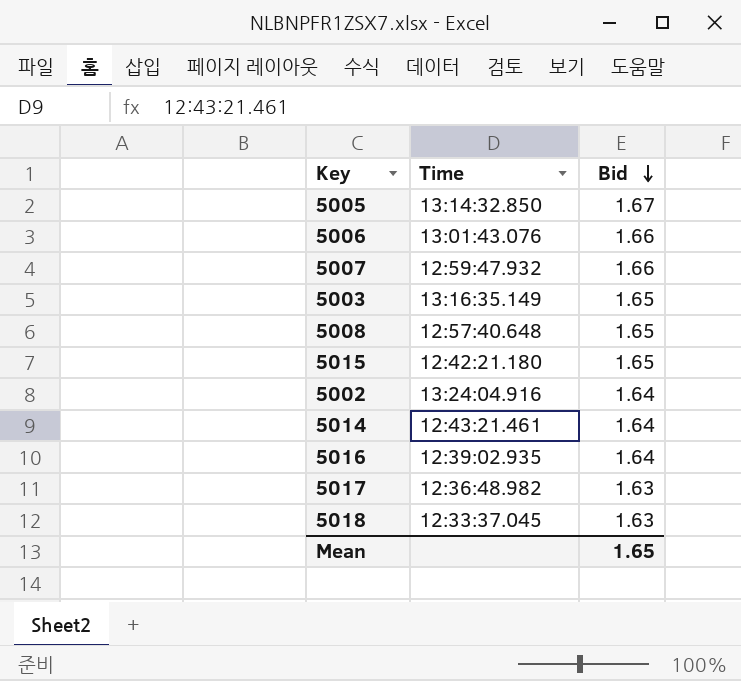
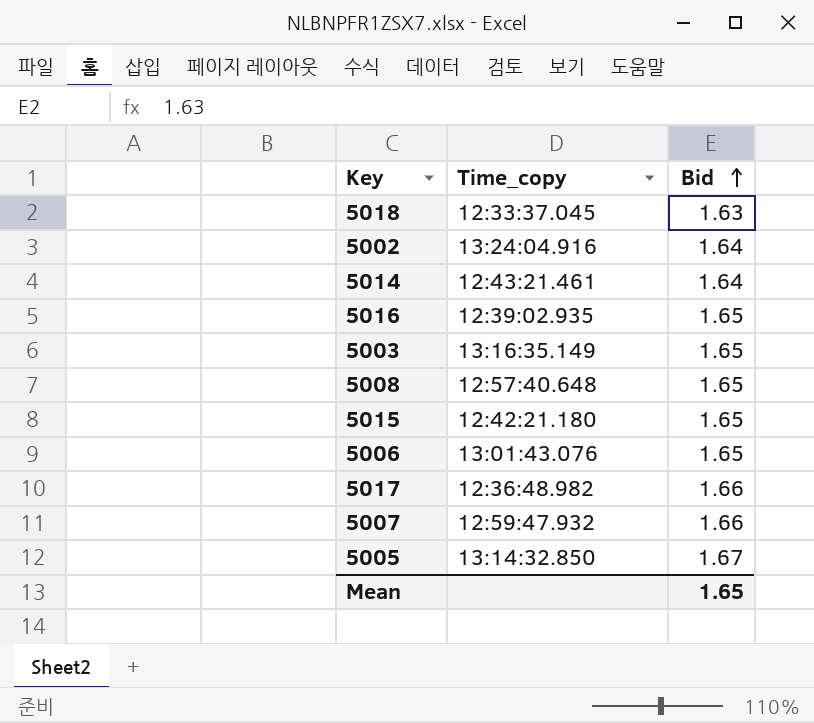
row order: Bid descending -> Bid ascending
column name: Time -> Time_copy
5016 | Bid: 1.64 -> 1.65
5006 | Bid: 1.66 -> 1.65
5017 | Bid: 1.63 -> 1.66

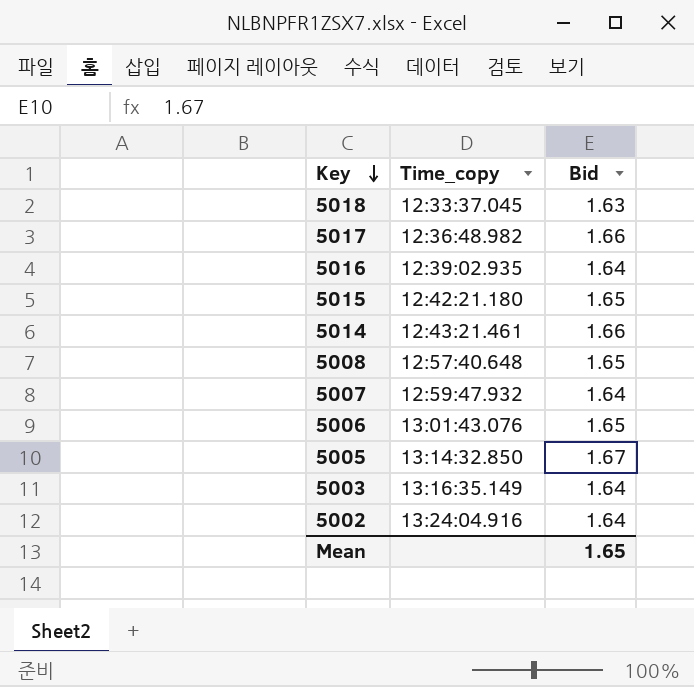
row order: Bid ascending -> Key descending
5016 | Bid: 1.65 -> 1.64
5014 | Bid: 1.64 -> 1.66
5007 | Bid: 1.66 -> 1.64
5003 | Bid: 1.65 -> 1.64

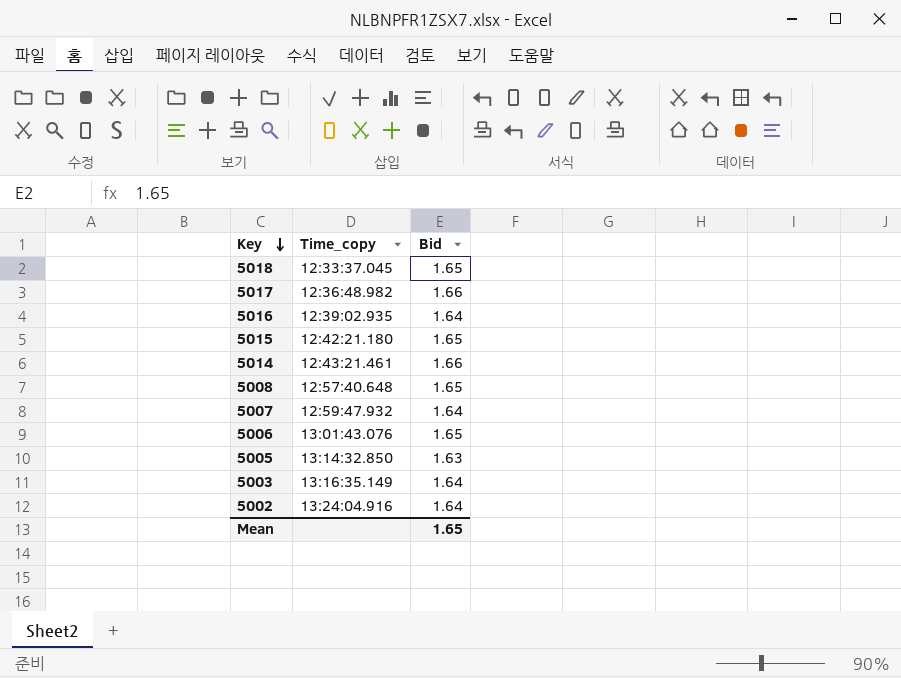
5018 | Bid: 1.63 -> 1.65
5005 | Bid: 1.67 -> 1.63

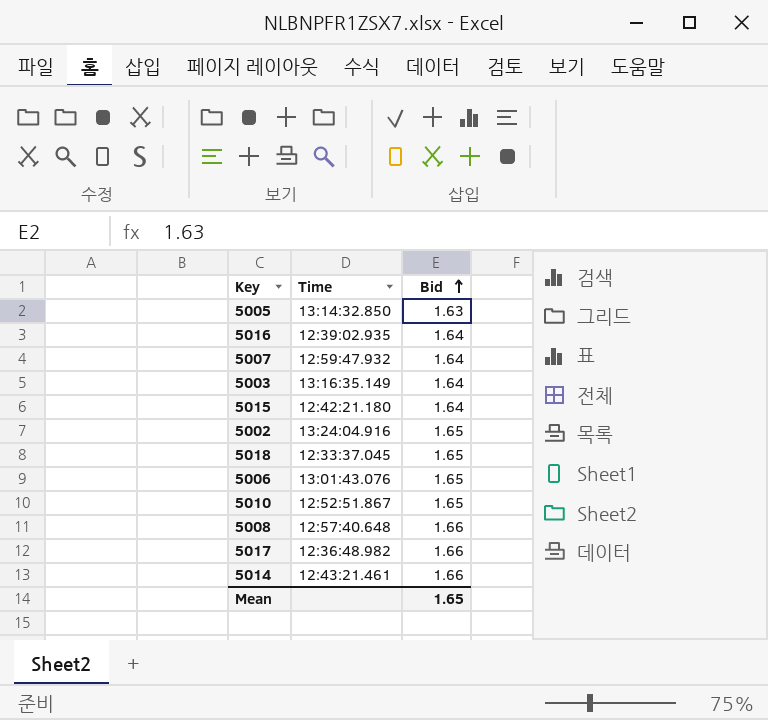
row order: Key descending -> Bid ascending
column name: Time_copy -> Time
5015 | Bid: 1.65 -> 1.64
5002 | Bid: 1.64 -> 1.65
row 5010: none -> 12:52:51.867 | 1.65
5008 | Bid: 1.65 -> 1.66

